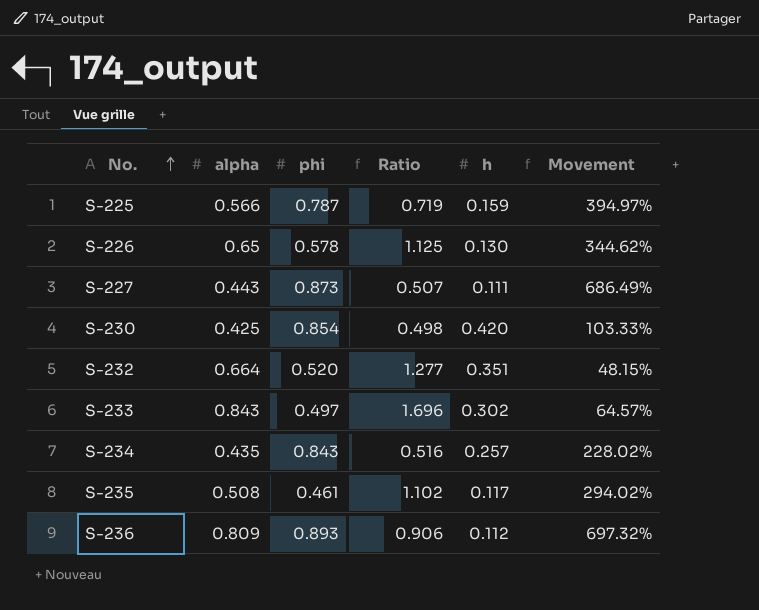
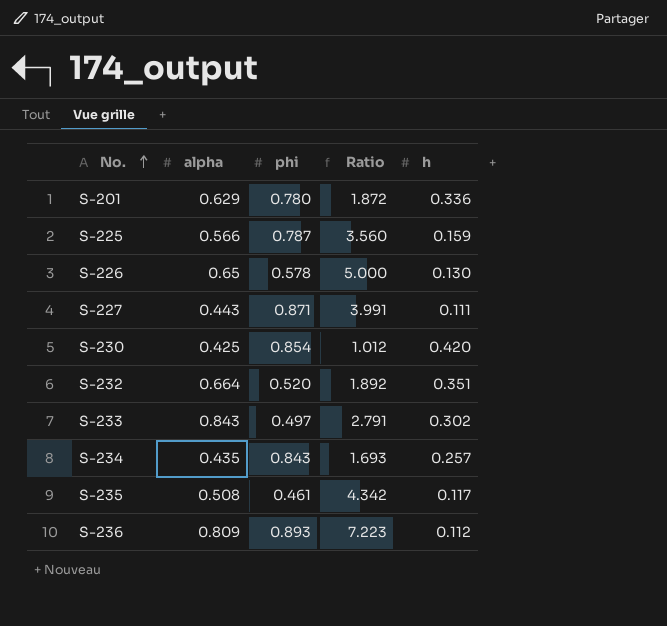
column Movement | formula: ([phi] - [h]) / [h] -> none
column Ratio | formula: [alpha] / [phi] -> [alpha] / [h]
row S-201: none -> 0.629 | 0.780 | 1.872 | 0.336
S-227 | phi: 0.873 -> 0.871

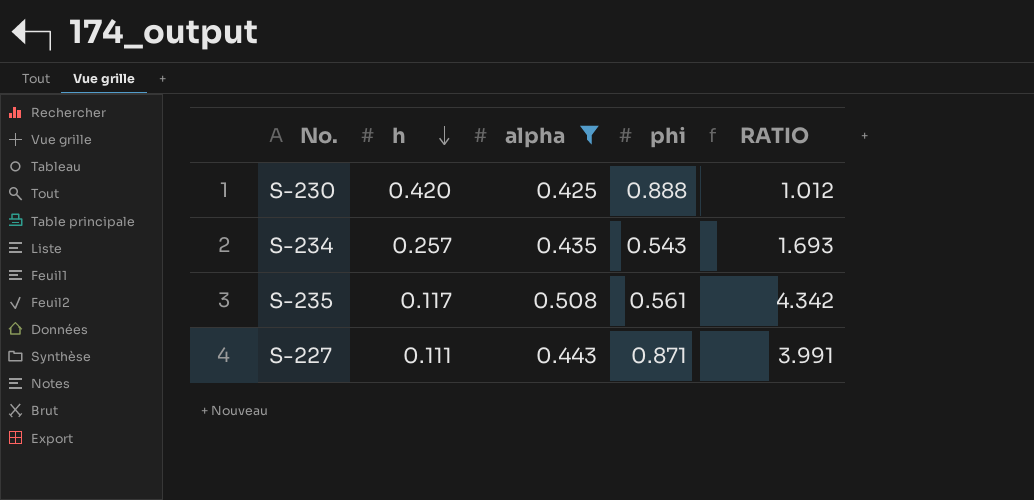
filter: none -> alpha <= 0.508
row order: No. ascending -> h descending
column h | position: 5 -> 2
column name: Ratio -> RATIO
S-230 | phi: 0.854 -> 0.888
S-234 | phi: 0.843 -> 0.543
S-235 | phi: 0.461 -> 0.561

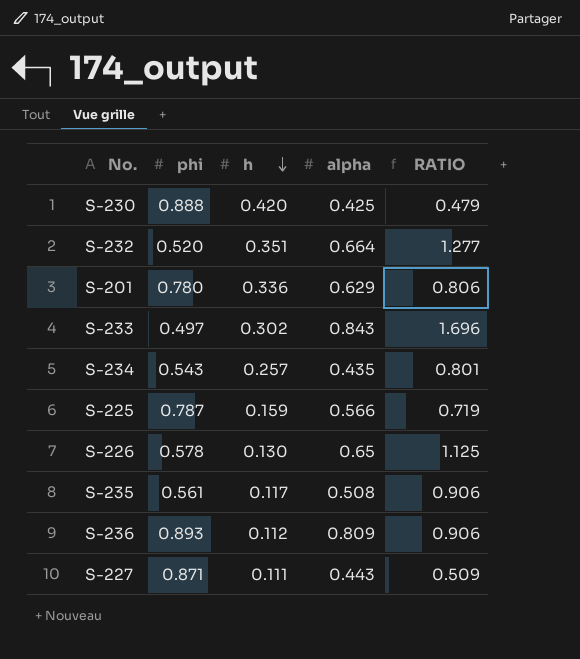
filter: alpha <= 0.508 -> none
column phi | position: 4 -> 2
column RATIO | formula: [alpha] / [h] -> [alpha] / [phi]

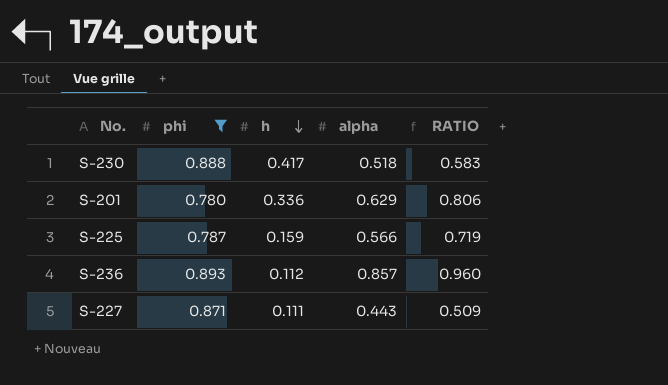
filter: none -> phi >= 0.780
S-230 | h: 0.420 -> 0.417
S-230 | alpha: 0.425 -> 0.518
S-230 | RATIO: 0.479 -> 0.583
S-236 | alpha: 0.809 -> 0.857
S-236 | RATIO: 0.906 -> 0.960

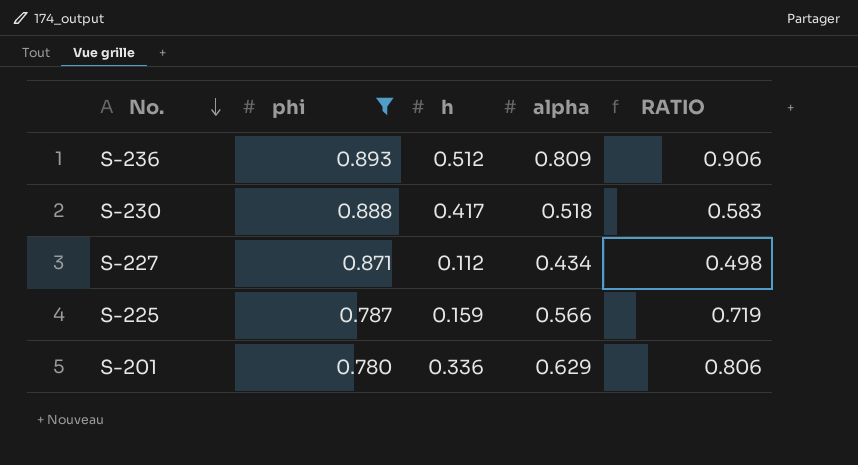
row order: h descending -> No. descending
S-236 | h: 0.112 -> 0.512
S-236 | alpha: 0.857 -> 0.809
S-236 | RATIO: 0.960 -> 0.906
S-227 | h: 0.111 -> 0.112
S-227 | alpha: 0.443 -> 0.434
S-227 | RATIO: 0.509 -> 0.498

